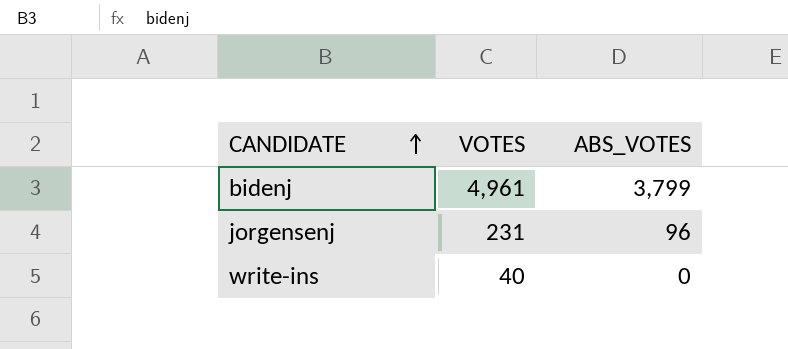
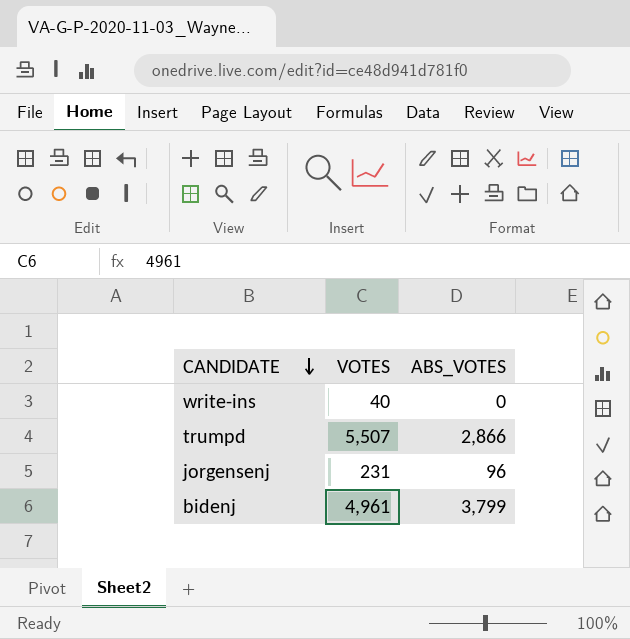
row order: CANDIDATE ascending -> CANDIDATE descending
row trumpd: none -> 5,507 | 2,866

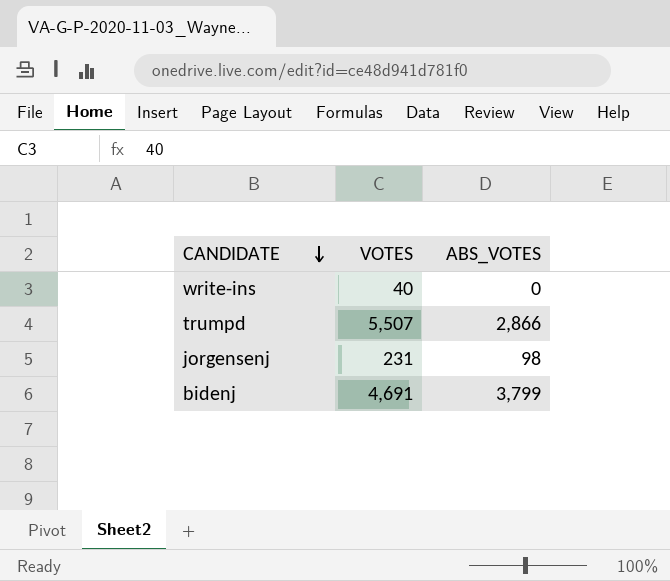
jorgensenj | ABS_VOTES: 96 -> 98
bidenj | VOTES: 4,961 -> 4,691

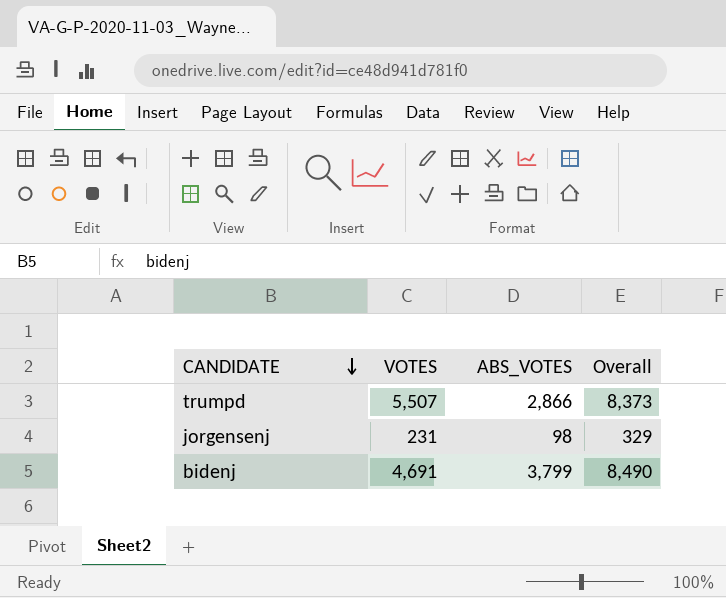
column Overall | formula: none -> [VOTES] + [ABS_VOTES]
row write-ins: 40 | 0 -> none

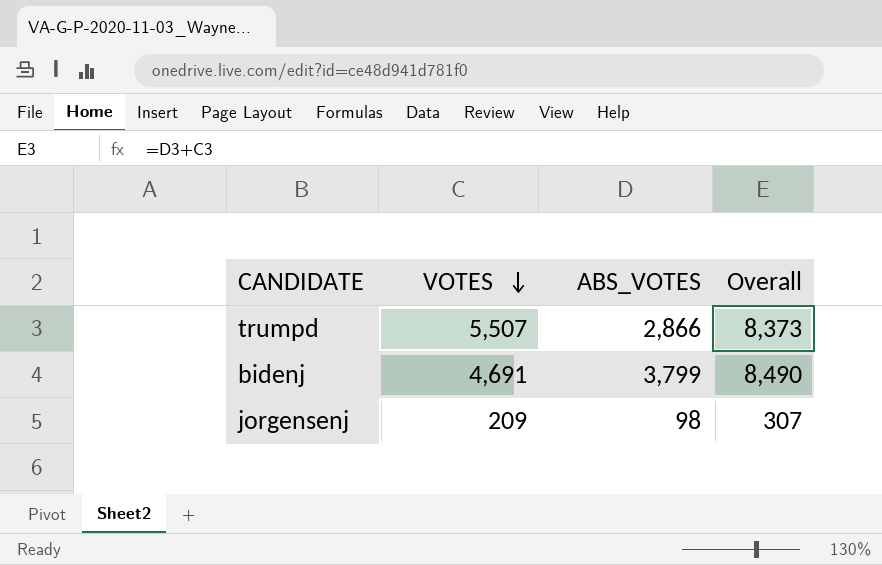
row order: CANDIDATE descending -> VOTES descending
jorgensenj | VOTES: 231 -> 209
jorgensenj | Overall: 329 -> 307

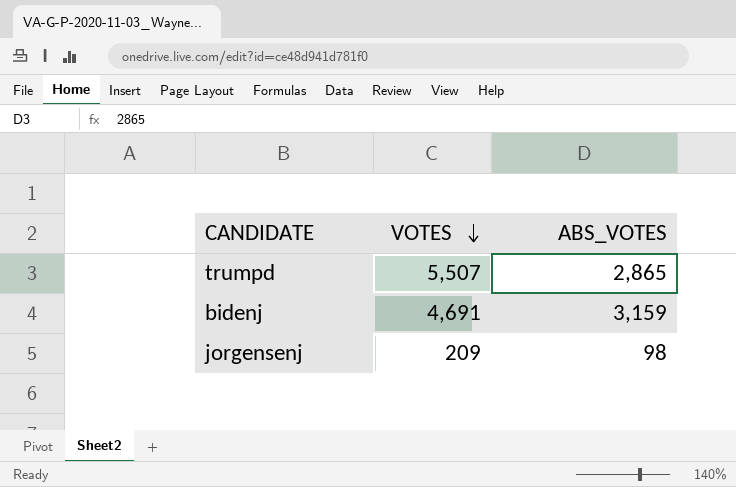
column Overall | formula: [VOTES] + [ABS_VOTES] -> none
trumpd | ABS_VOTES: 2,866 -> 2,865
bidenj | ABS_VOTES: 3,799 -> 3,159

